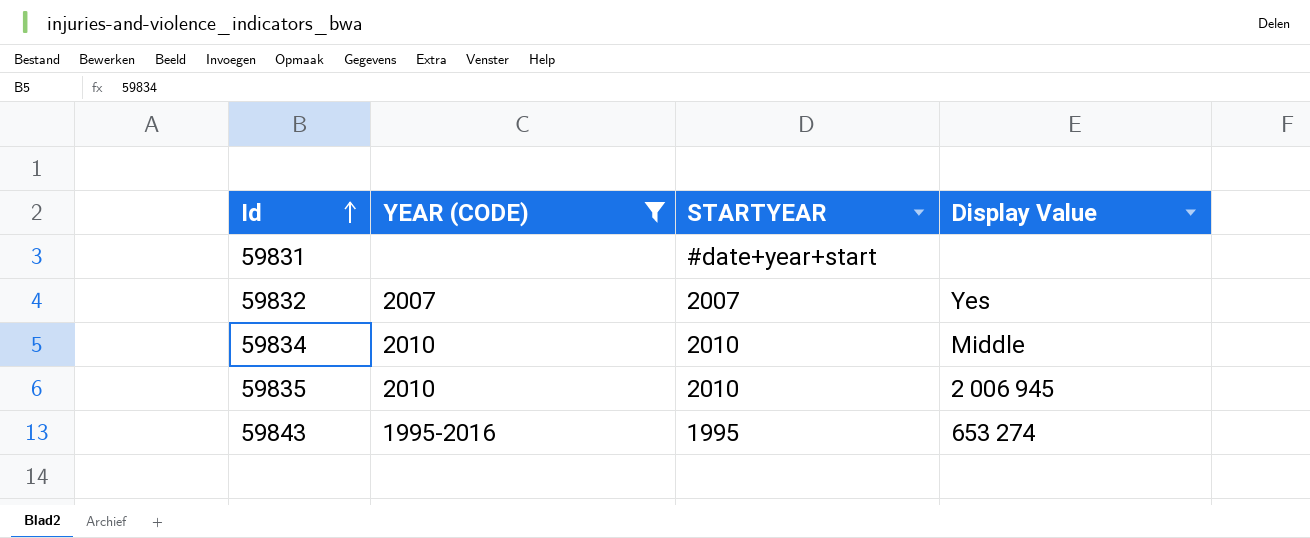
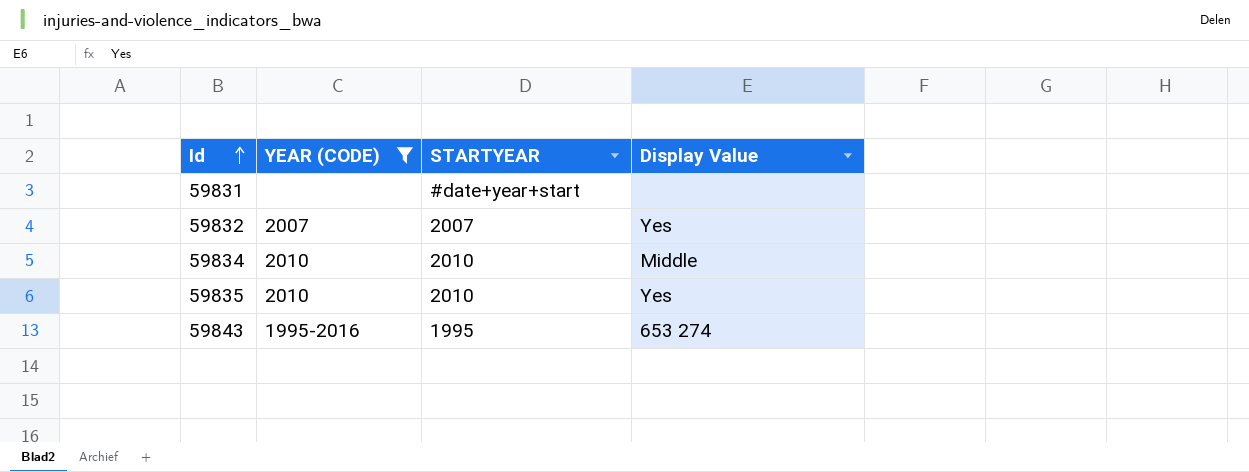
59835 | Display Value: 2 006 945 -> Yes

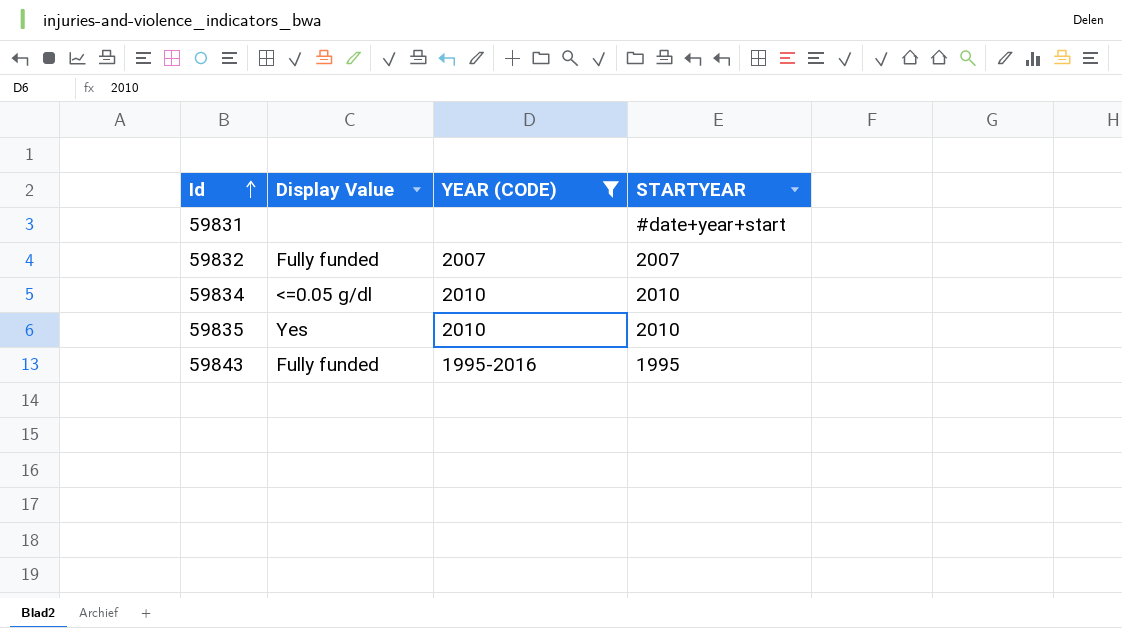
column Display Value | position: 4 -> 2
59832 | Display Value: Yes -> Fully funded
59834 | Display Value: Middle -> <=0.05 g/dl
59843 | Display Value: 653 274 -> Fully funded

